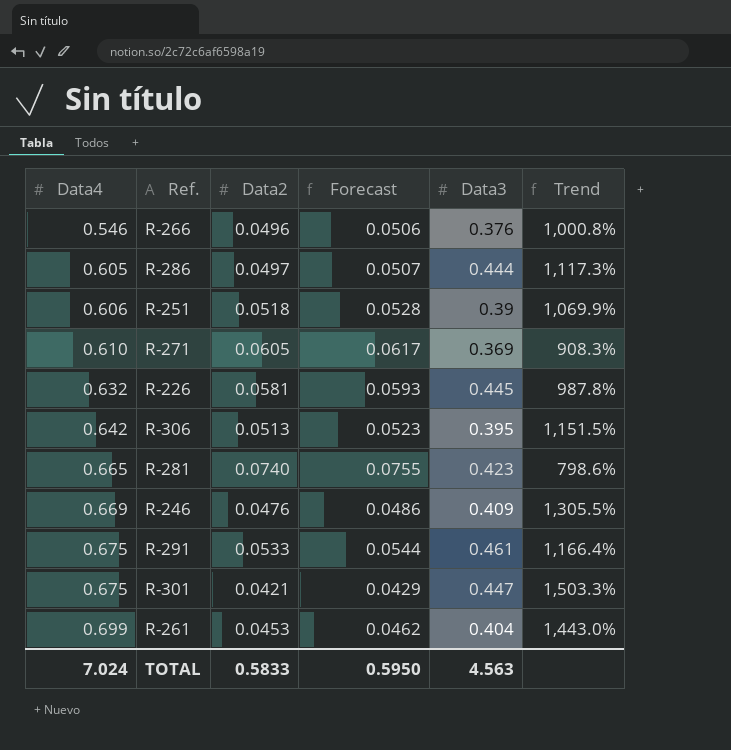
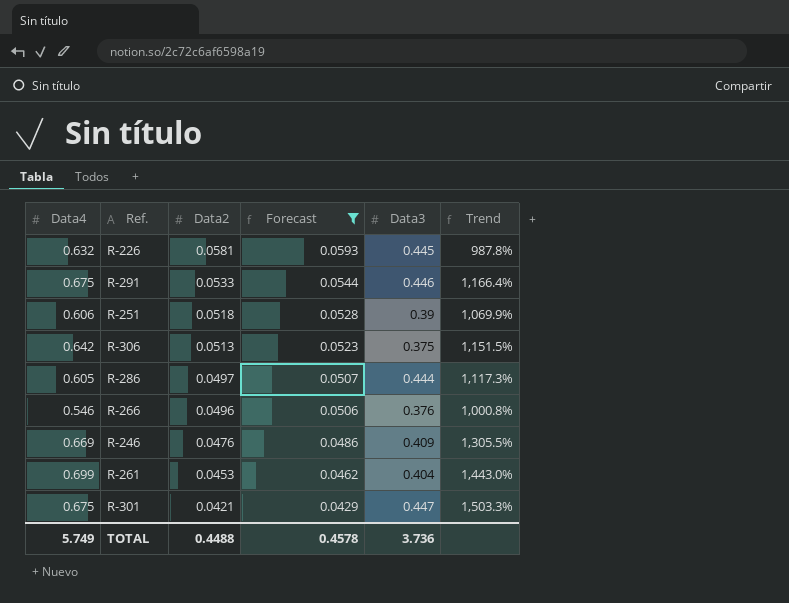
filter: none -> Forecast <= 0.0593
row order: Data4 ascending -> Data2 descending
R-291 | Data3: 0.461 -> 0.446
R-306 | Data3: 0.395 -> 0.375
TOTAL | Data4: 7.024 -> 5.749
TOTAL | Data2: 0.5833 -> 0.4488
TOTAL | Forecast: 0.5950 -> 0.4578
TOTAL | Data3: 4.563 -> 3.736

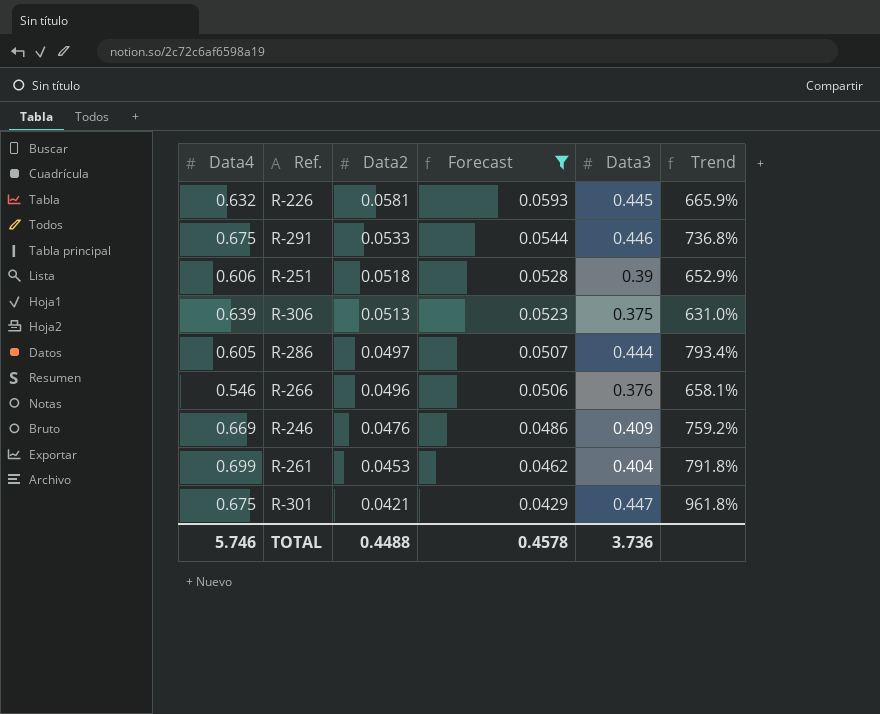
column Trend | formula: ([Data4] - [Data2]) / [Data2] -> ([Data3] - [Data2]) / [Data2]
R-306 | Data4: 0.642 -> 0.639
TOTAL | Data4: 5.749 -> 5.746

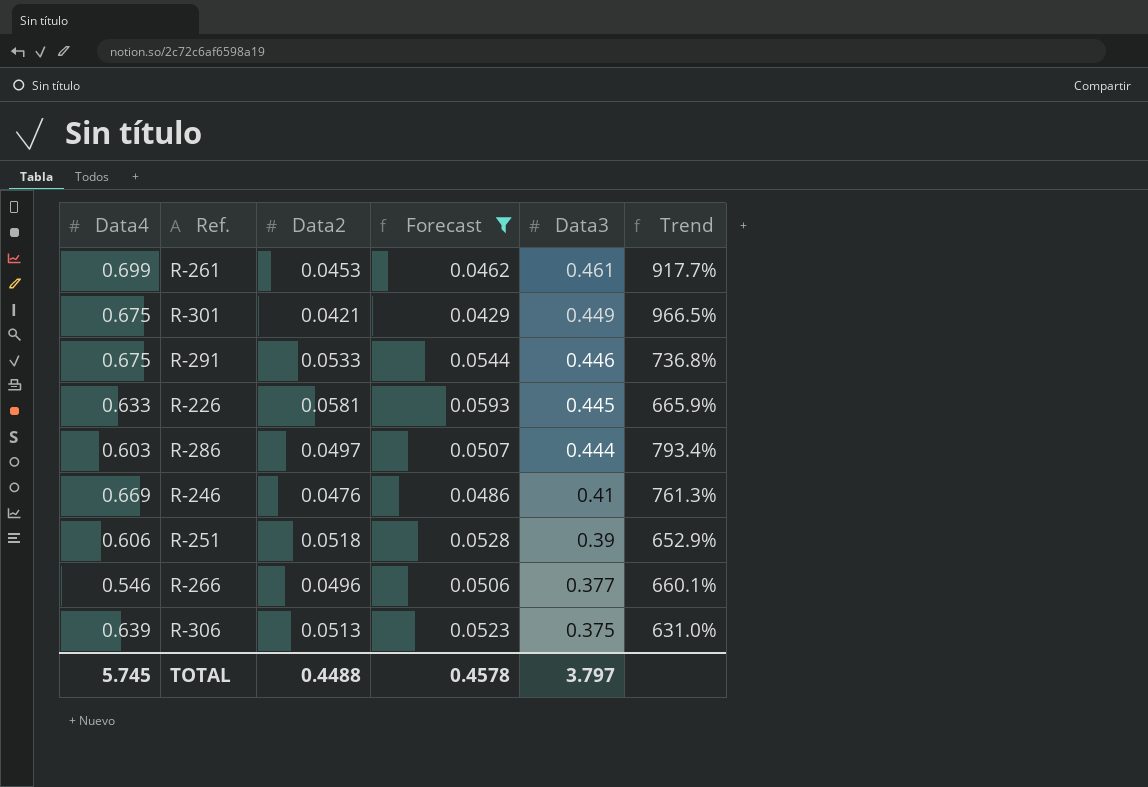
row order: Data2 descending -> Data3 descending
R-261 | Data3: 0.404 -> 0.461
R-261 | Trend: 791.8% -> 917.7%
R-301 | Data3: 0.447 -> 0.449
R-301 | Trend: 961.8% -> 966.5%
R-226 | Data4: 0.632 -> 0.633
R-286 | Data4: 0.605 -> 0.603
R-246 | Data3: 0.409 -> 0.41
R-246 | Trend: 759.2% -> 761.3%
R-266 | Data3: 0.376 -> 0.377
R-266 | Trend: 658.1% -> 660.1%
TOTAL | Data4: 5.746 -> 5.745
TOTAL | Data3: 3.736 -> 3.797

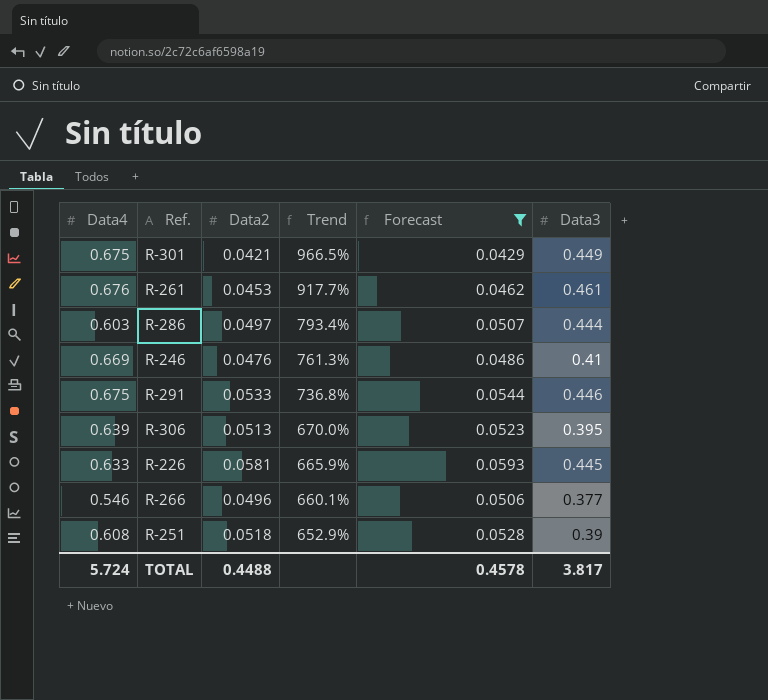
row order: Data3 descending -> Trend descending
column Trend | position: 6 -> 4
R-261 | Data4: 0.699 -> 0.676
R-306 | Trend: 631.0% -> 670.0%
R-306 | Data3: 0.375 -> 0.395
R-251 | Data4: 0.606 -> 0.608
TOTAL | Data4: 5.745 -> 5.724
TOTAL | Data3: 3.797 -> 3.817

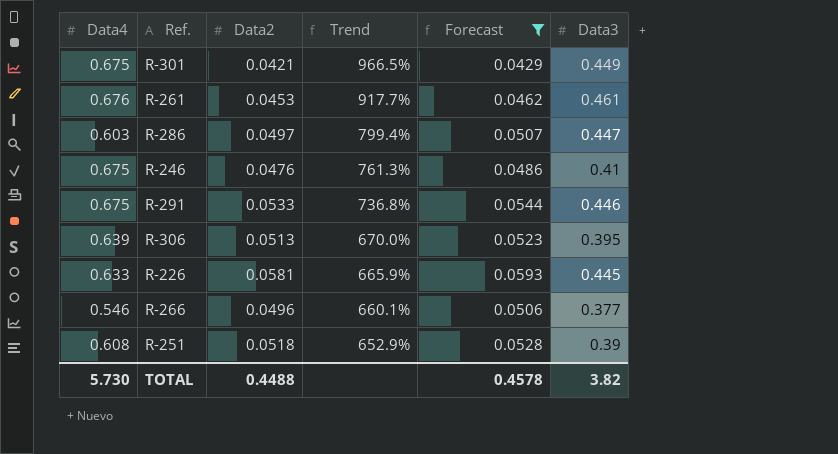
R-286 | Trend: 793.4% -> 799.4%
R-286 | Data3: 0.444 -> 0.447
R-246 | Data4: 0.669 -> 0.675
TOTAL | Data4: 5.724 -> 5.730
TOTAL | Data3: 3.817 -> 3.82

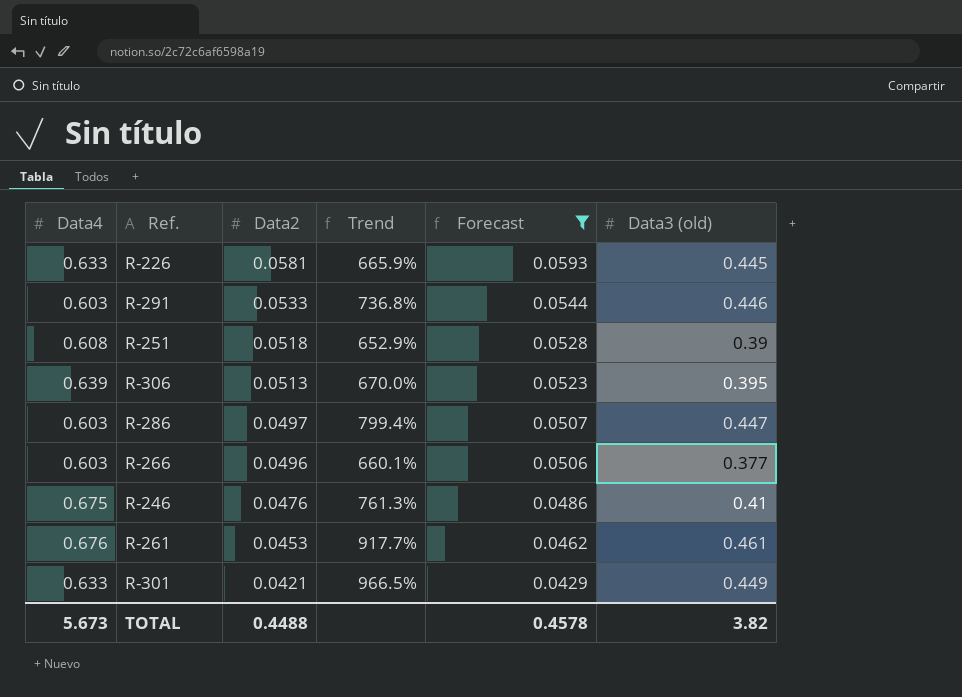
row order: Trend descending -> Data2 descending
column name: Data3 -> Data3 (old)
R-291 | Data4: 0.675 -> 0.603
R-266 | Data4: 0.546 -> 0.603
R-301 | Data4: 0.675 -> 0.633
TOTAL | Data4: 5.730 -> 5.673

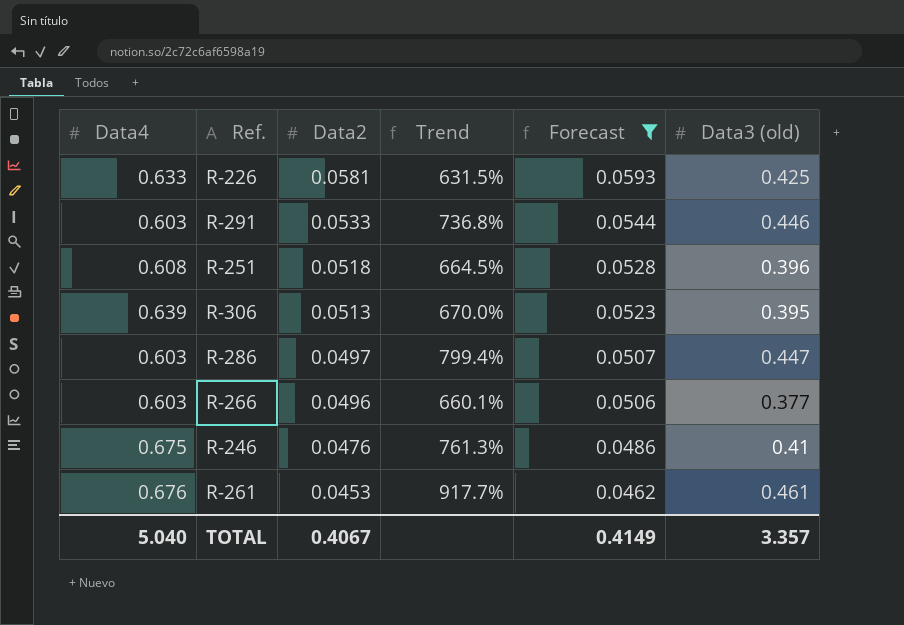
row R-301: 0.633 | 0.0421 | 966.5% | 0.0429 | 0.449 -> none
R-226 | Trend: 665.9% -> 631.5%
R-226 | Data3 (old): 0.445 -> 0.425
R-251 | Trend: 652.9% -> 664.5%
R-251 | Data3 (old): 0.39 -> 0.396
TOTAL | Data4: 5.673 -> 5.040
TOTAL | Data2: 0.4488 -> 0.4067
TOTAL | Forecast: 0.4578 -> 0.4149
TOTAL | Data3 (old): 3.82 -> 3.357

